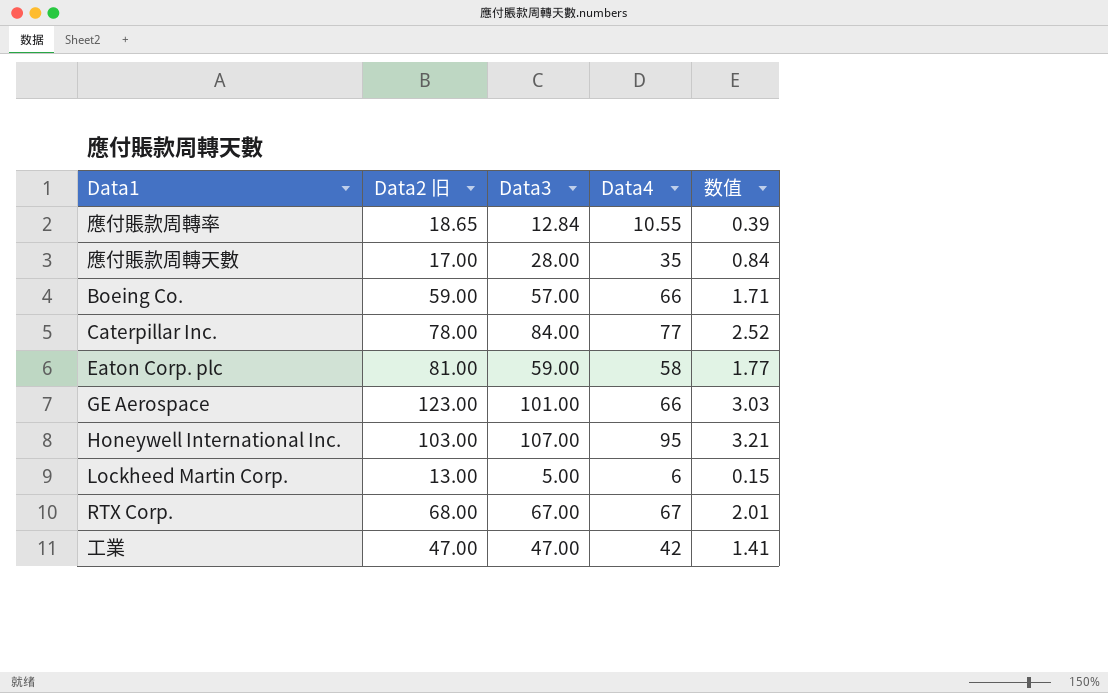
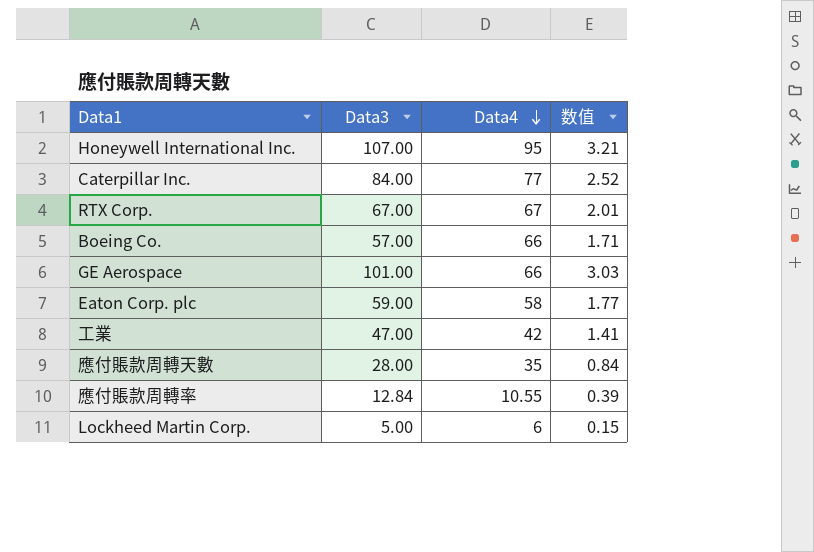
row order: none -> Data4 descending
column Data2 旧 | position: 2 -> none

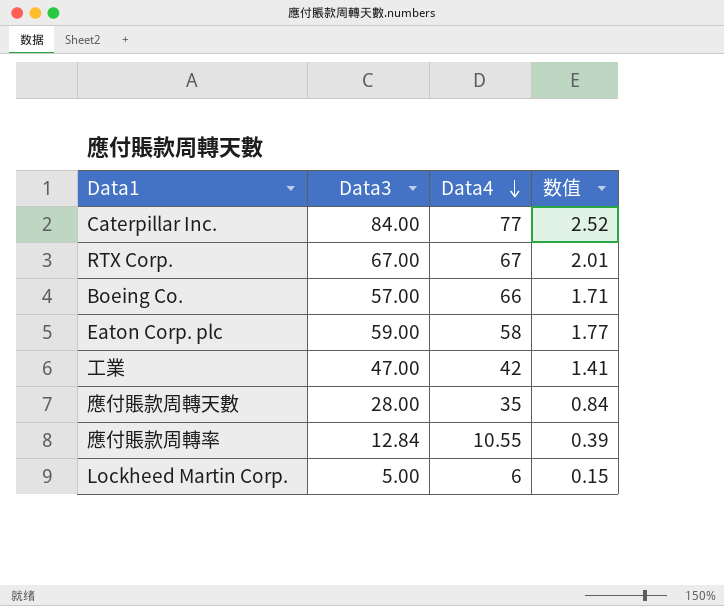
row Honeywell International Inc.: 107.00 | 95 | 3.21 -> none
row GE Aerospace: 101.00 | 66 | 3.03 -> none

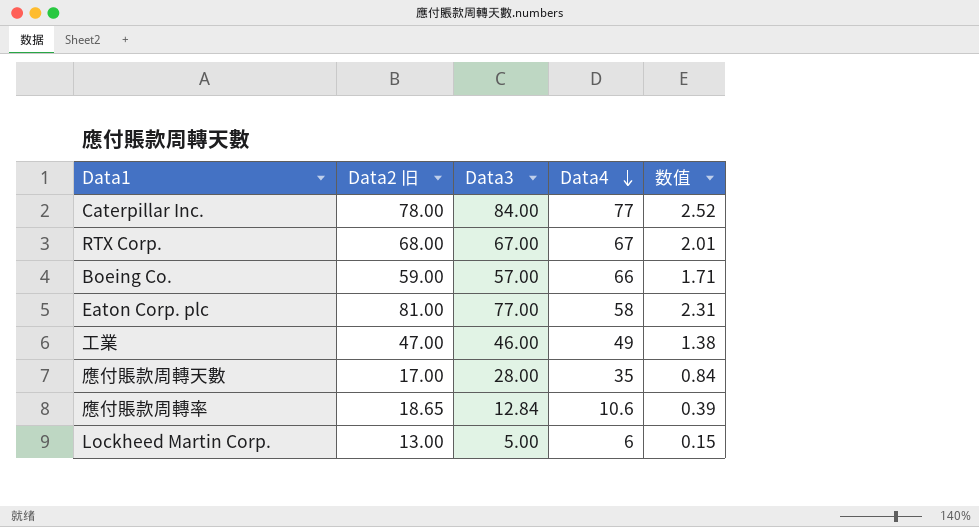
column Data2 旧 | position: none -> 2
Eaton Corp. plc | Data3: 59.00 -> 77.00
Eaton Corp. plc | 数值: 1.77 -> 2.31
工業 | Data3: 47.00 -> 46.00
工業 | Data4: 42 -> 49
工業 | 数值: 1.41 -> 1.38
應付賬款周轉率 | Data4: 10.55 -> 10.6

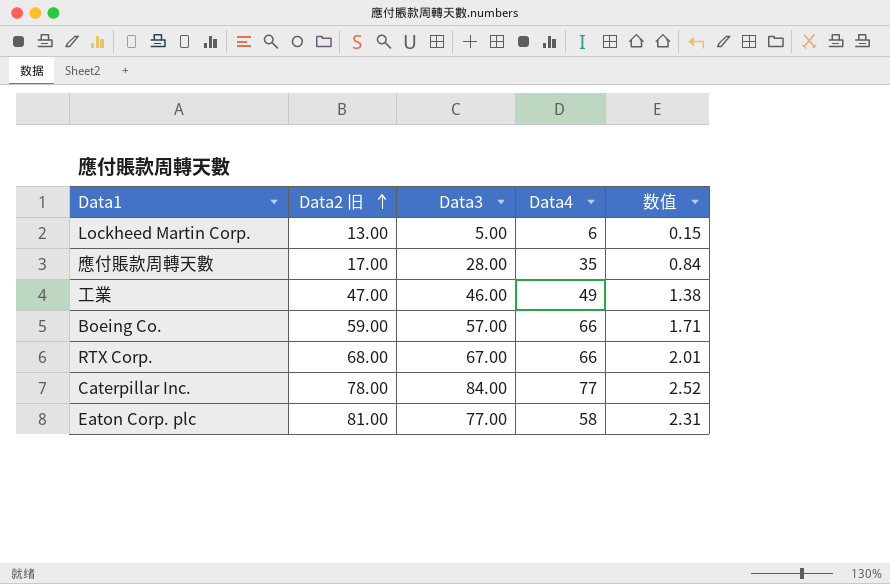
row order: Data4 descending -> Data2 旧 ascending
row 應付賬款周轉率: 18.65 | 12.84 | 10.6 | 0.39 -> none
RTX Corp. | Data4: 67 -> 66

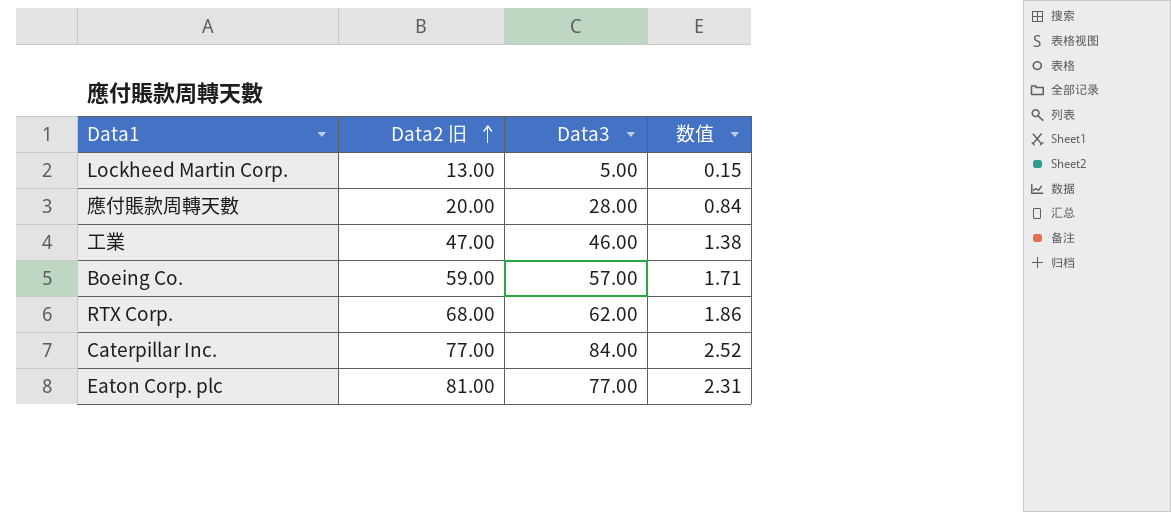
column Data4 | position: 4 -> none
應付賬款周轉天數 | Data2 旧: 17.00 -> 20.00
RTX Corp. | Data3: 67.00 -> 62.00
RTX Corp. | 数值: 2.01 -> 1.86
Caterpillar Inc. | Data2 旧: 78.00 -> 77.00

